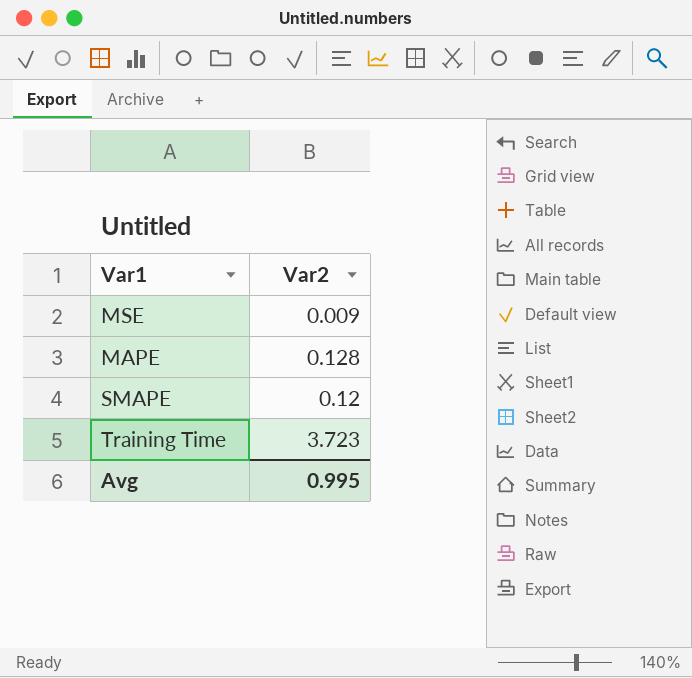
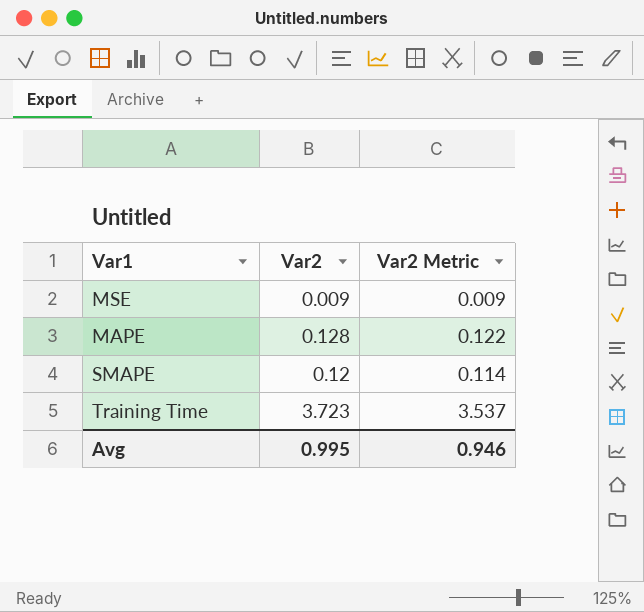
column Var2 Metric | formula: none -> [Var2] * 0.95

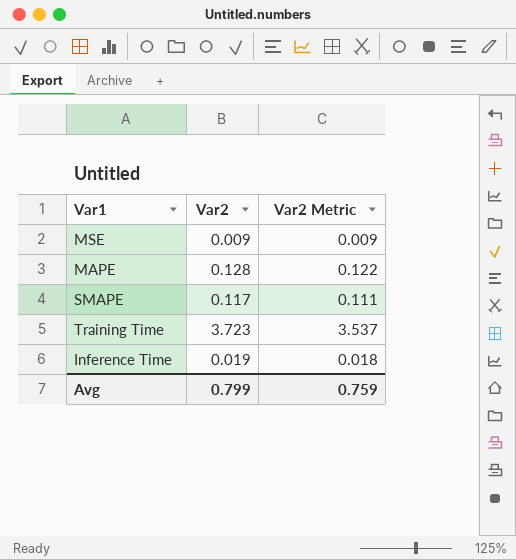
SMAPE | Var2: 0.12 -> 0.117
SMAPE | Var2 Metric: 0.114 -> 0.111
row Inference Time: none -> 0.019 | 0.018
Avg | Var2: 0.995 -> 0.799
Avg | Var2 Metric: 0.946 -> 0.759

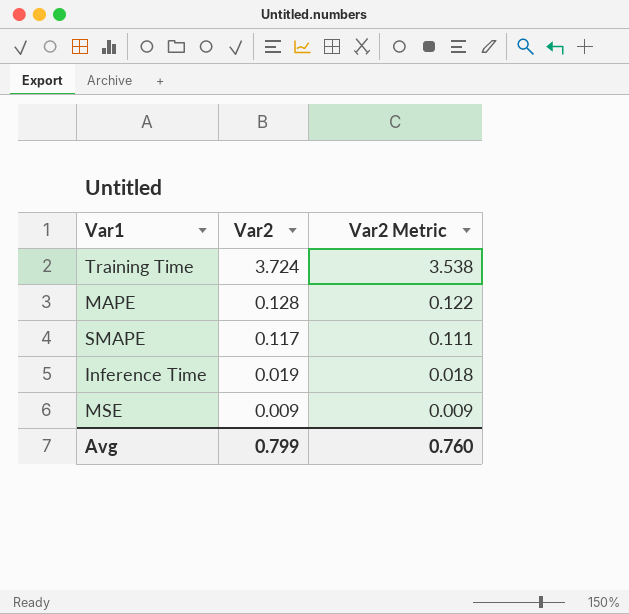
row order: none -> Var2 descending
Training Time | Var2: 3.723 -> 3.724
Training Time | Var2 Metric: 3.537 -> 3.538
Avg | Var2 Metric: 0.759 -> 0.760

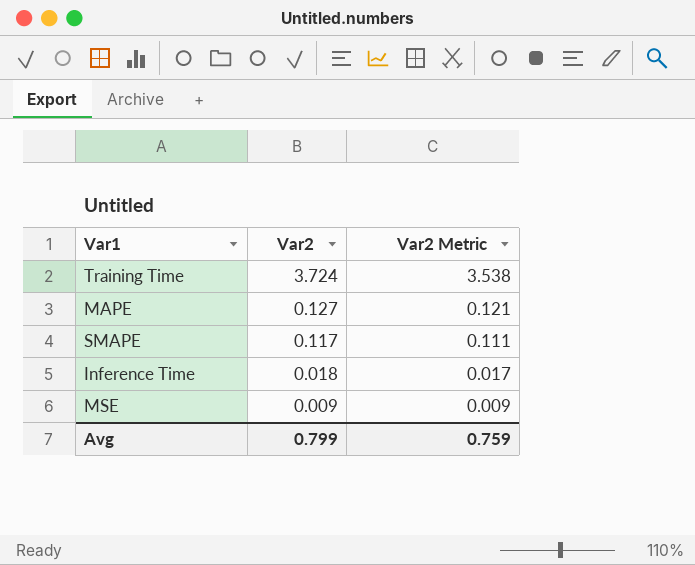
MAPE | Var2: 0.128 -> 0.127
MAPE | Var2 Metric: 0.122 -> 0.121
Inference Time | Var2: 0.019 -> 0.018
Inference Time | Var2 Metric: 0.018 -> 0.017
Avg | Var2 Metric: 0.760 -> 0.759

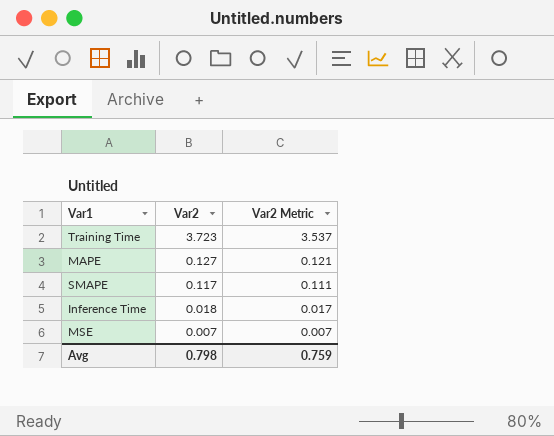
Training Time | Var2: 3.724 -> 3.723
Training Time | Var2 Metric: 3.538 -> 3.537
MSE | Var2: 0.009 -> 0.007
MSE | Var2 Metric: 0.009 -> 0.007
Avg | Var2: 0.799 -> 0.798

